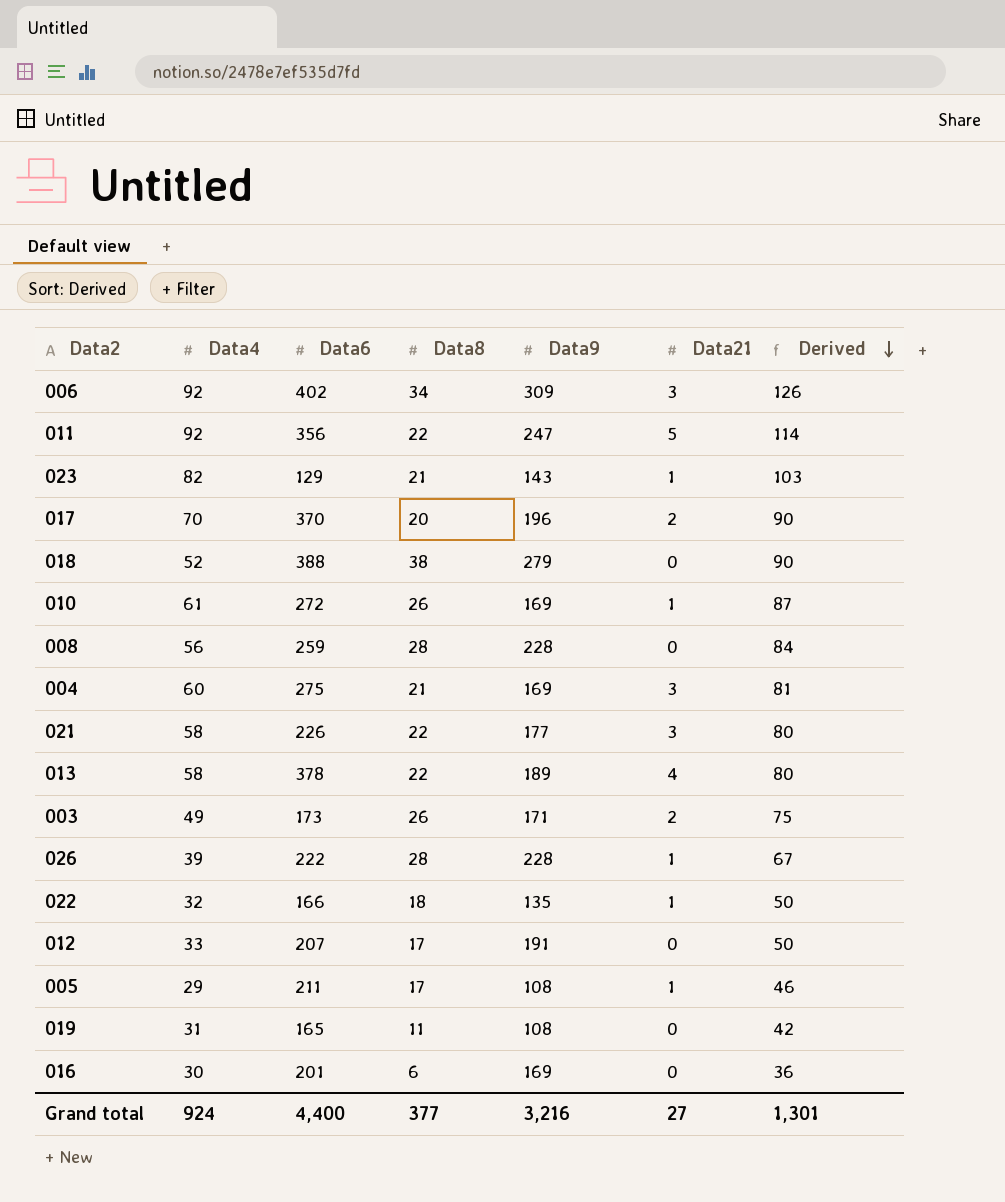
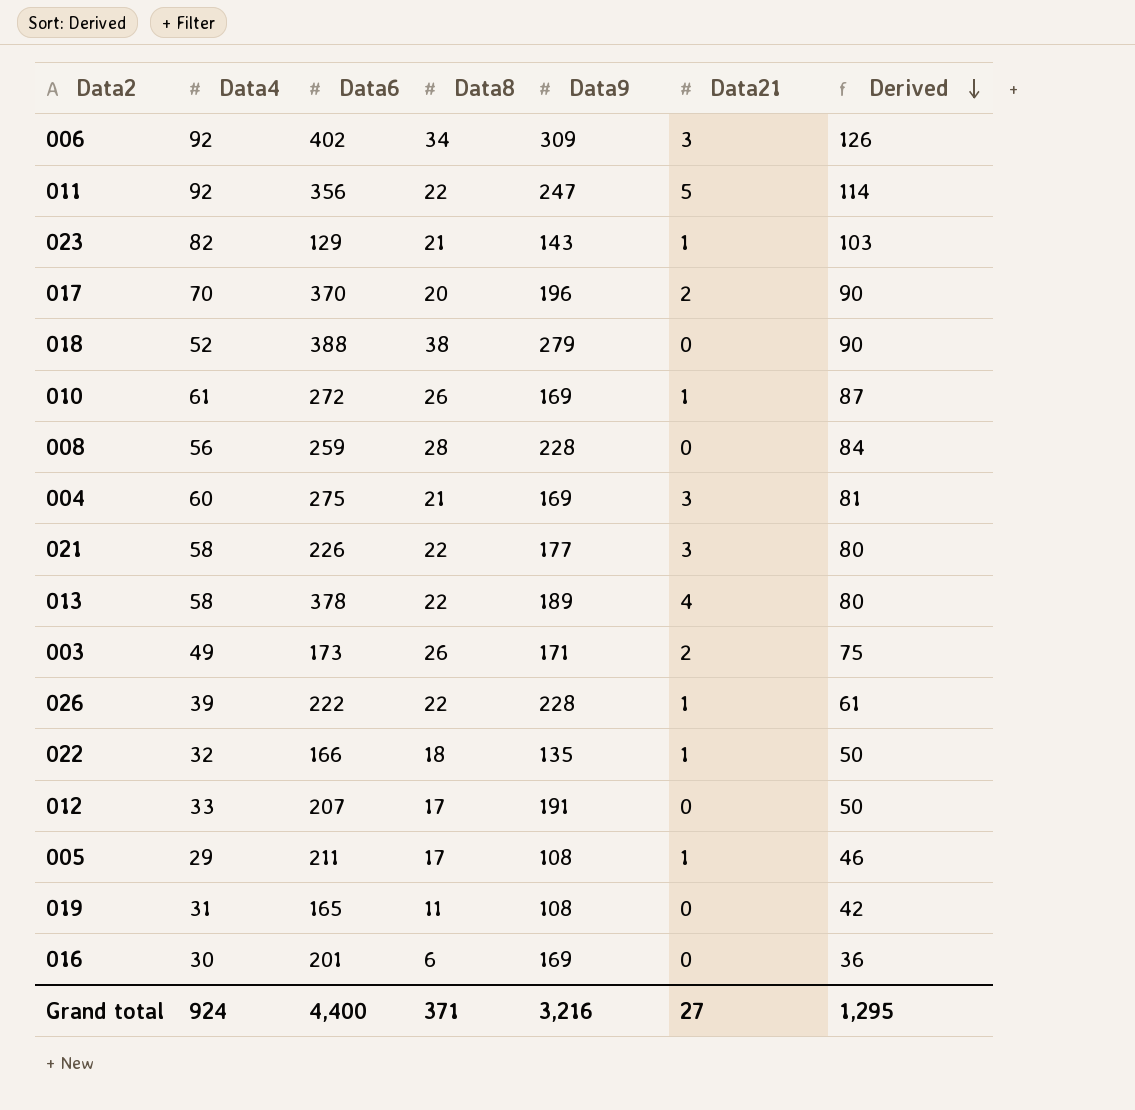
026 | Data8: 28 -> 22
026 | Derived: 67 -> 61
Grand total | Data8: 377 -> 371
Grand total | Derived: 1,301 -> 1,295

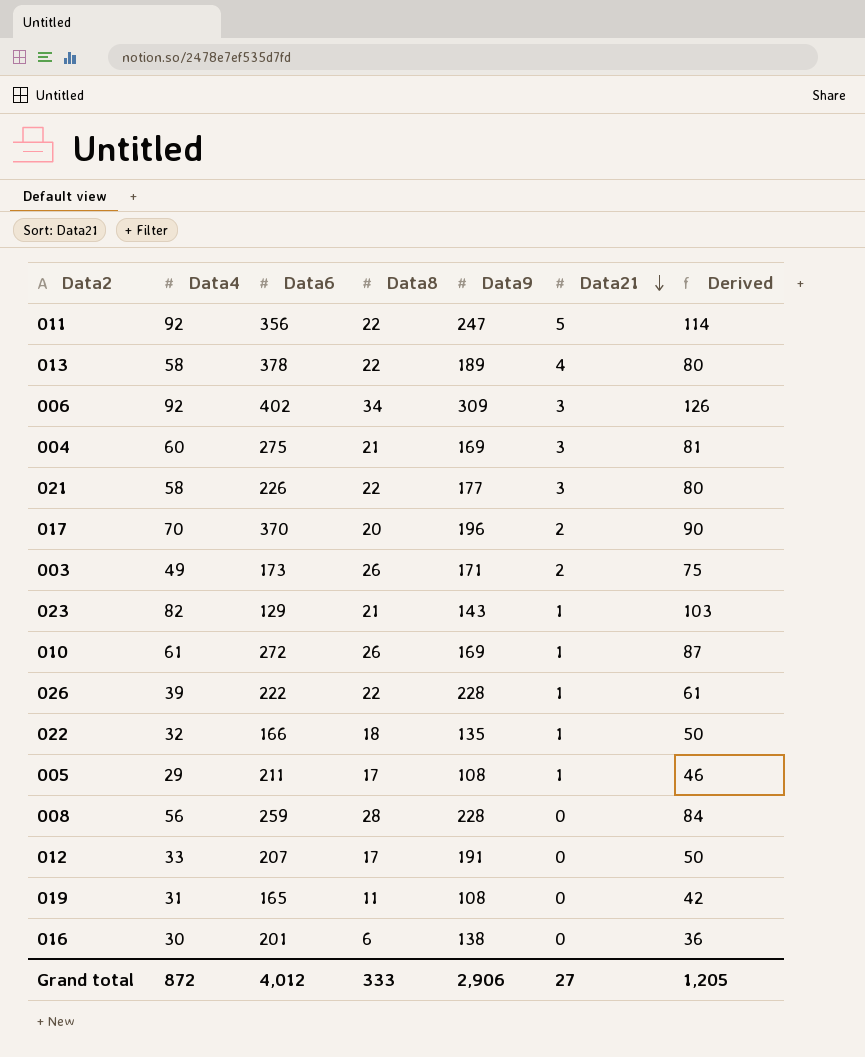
row order: Derived descending -> Data21 descending
row 018: 52 | 388 | 38 | 279 | 0 | 90 -> none
016 | Data9: 169 -> 138
Grand total | Data4: 924 -> 872
Grand total | Data6: 4,400 -> 4,012
Grand total | Data8: 371 -> 333
Grand total | Data9: 3,216 -> 2,906
Grand total | Derived: 1,295 -> 1,205

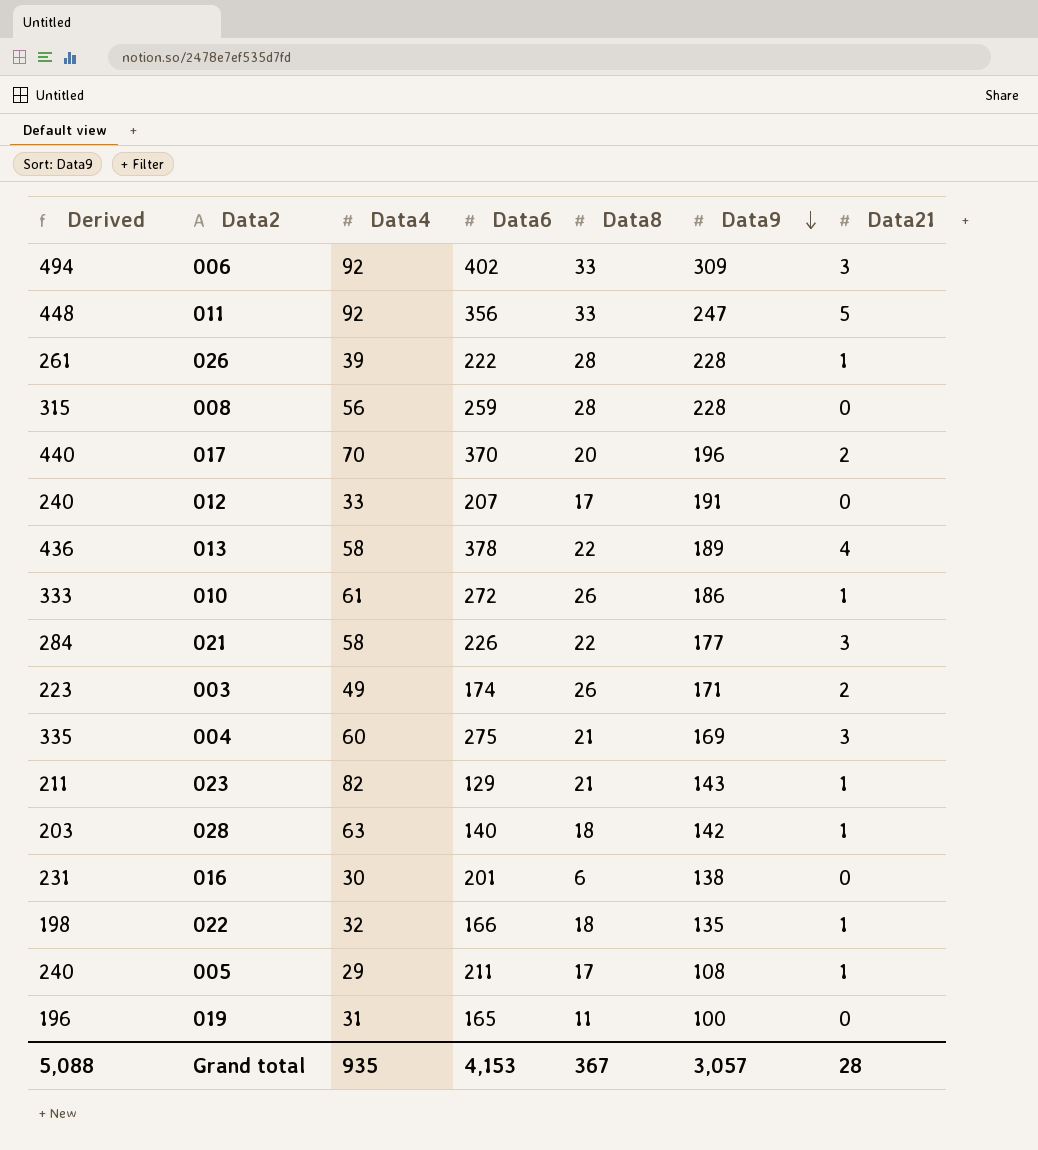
row order: Data21 descending -> Data9 descending
column Derived | formula: [Data4] + [Data8] -> [Data4] + [Data6]
column Derived | position: 7 -> 1
006 | Data8: 34 -> 33
011 | Data8: 22 -> 33
026 | Data8: 22 -> 28
010 | Data9: 169 -> 186
003 | Data6: 173 -> 174
row 028: none -> 203 | 63 | 140 | 18 | 142 | 1
019 | Data9: 108 -> 100
Grand total | Derived: 1,205 -> 5,088
Grand total | Data4: 872 -> 935
Grand total | Data6: 4,012 -> 4,153
Grand total | Data8: 333 -> 367
Grand total | Data9: 2,906 -> 3,057
Grand total | Data21: 27 -> 28

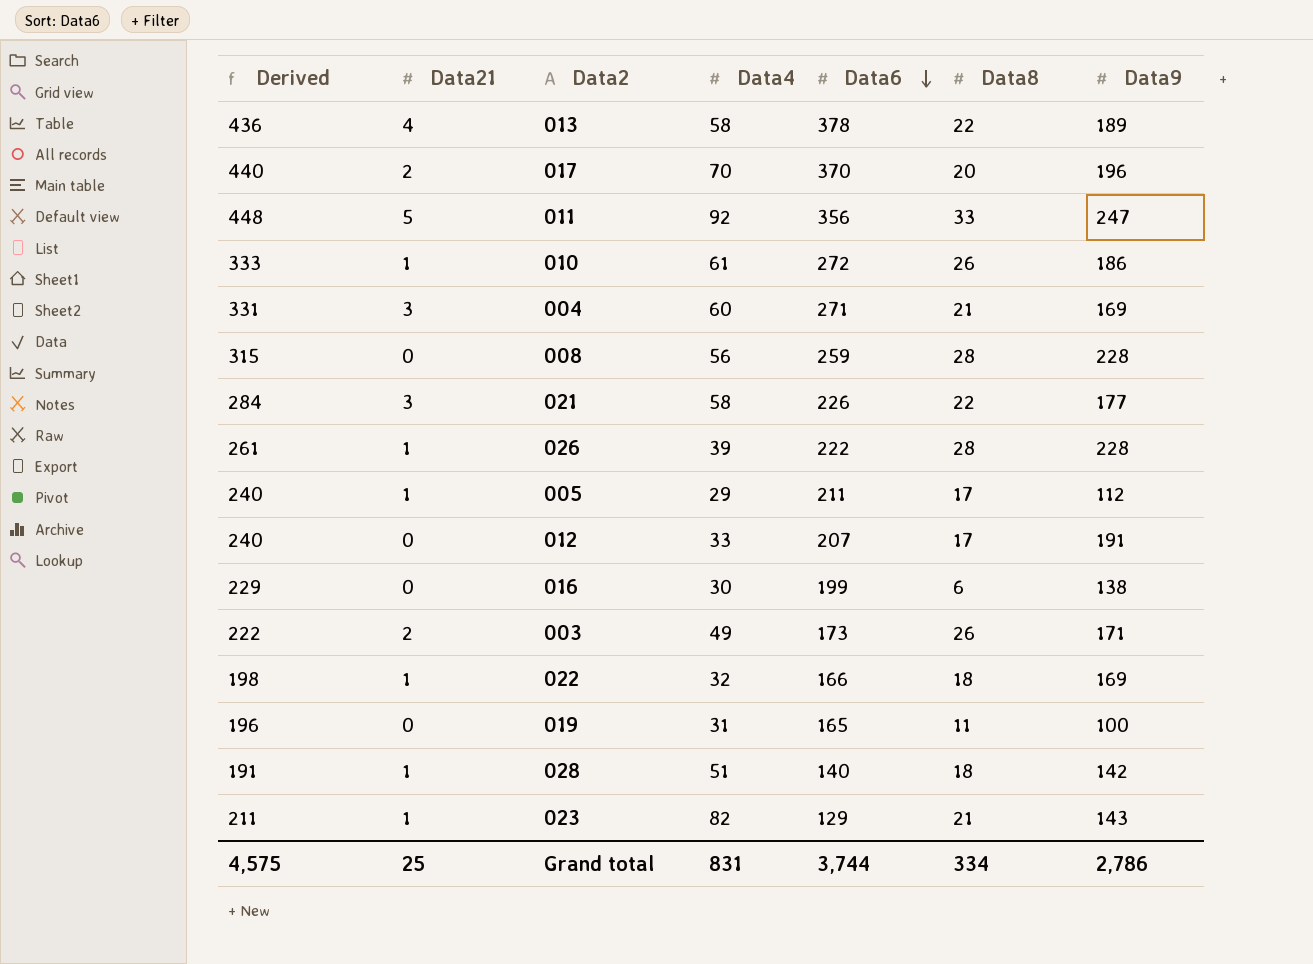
row order: Data9 descending -> Data6 descending
column Data21 | position: 7 -> 2
row 006: 494 | 92 | 402 | 33 | 309 | 3 -> none
004 | Derived: 335 -> 331
004 | Data6: 275 -> 271
005 | Data9: 108 -> 112
016 | Derived: 231 -> 229
016 | Data6: 201 -> 199
003 | Derived: 223 -> 222
003 | Data6: 174 -> 173
022 | Data9: 135 -> 169
028 | Derived: 203 -> 191
028 | Data4: 63 -> 51
Grand total | Derived: 5,088 -> 4,575
Grand total | Data21: 28 -> 25
Grand total | Data4: 935 -> 831
Grand total | Data6: 4,153 -> 3,744
Grand total | Data8: 367 -> 334
Grand total | Data9: 3,057 -> 2,786

